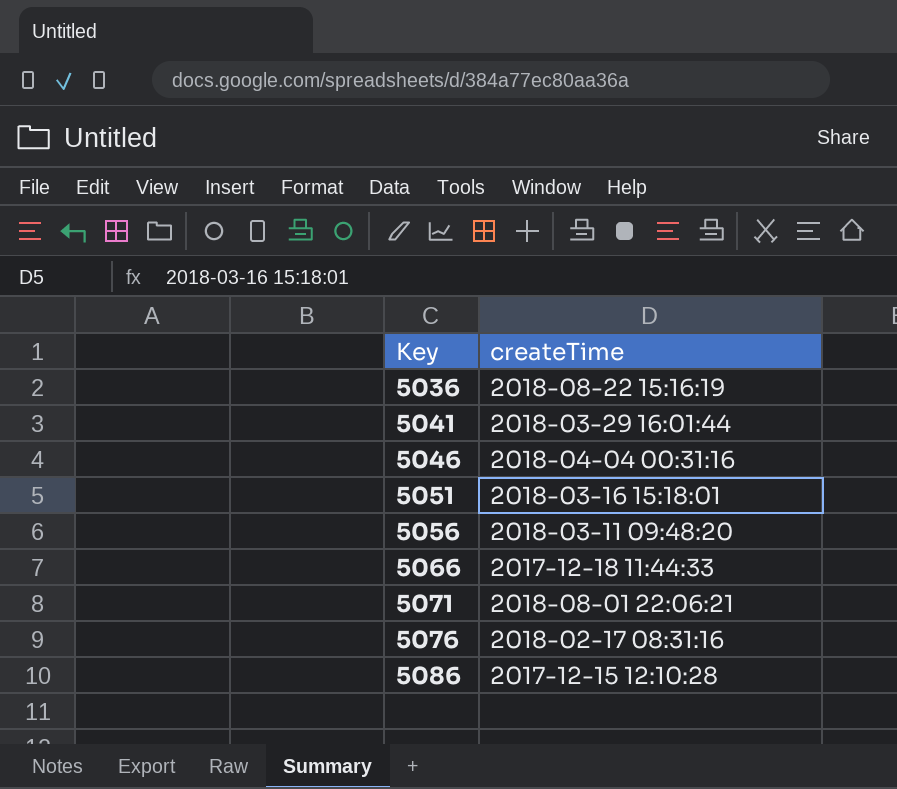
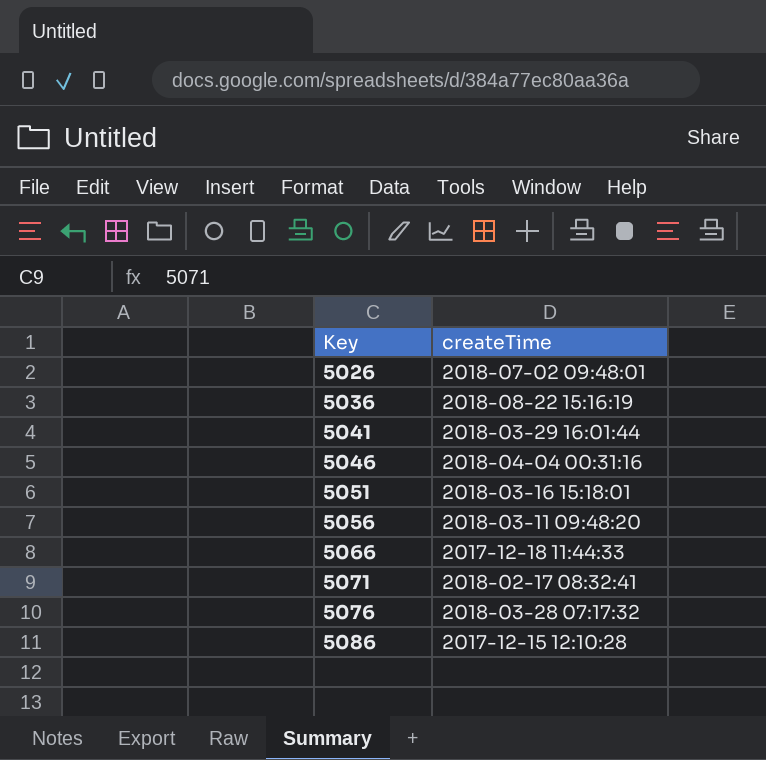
row 5026: none -> 2018-07-02 09:48:01
5071 | createTime: 2018-08-01 22:06:21 -> 2018-02-17 08:32:41
5076 | createTime: 2018-02-17 08:31:16 -> 2018-03-28 07:17:32

